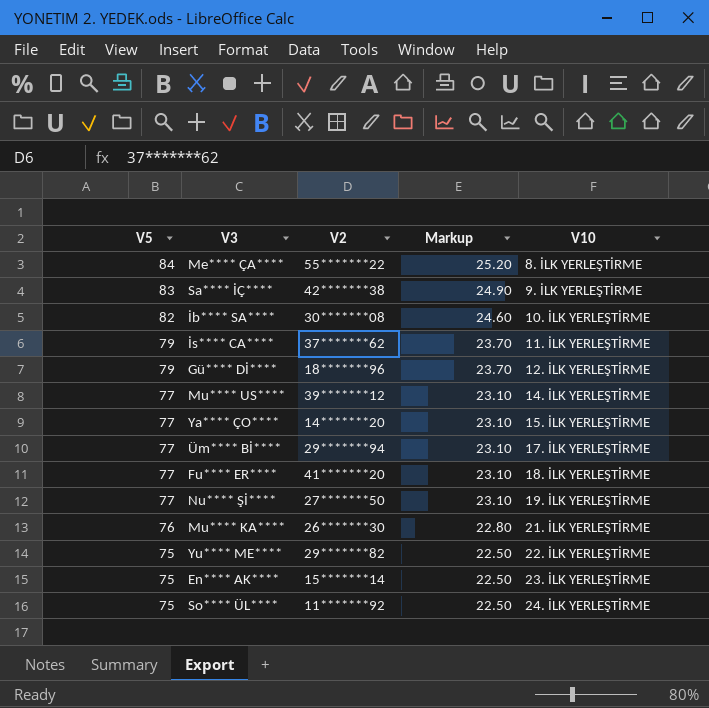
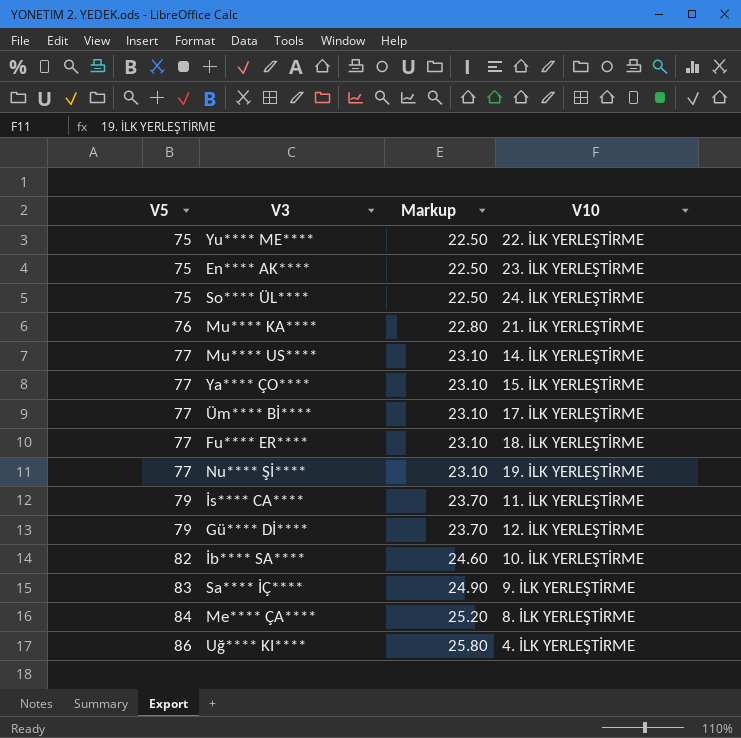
row order: V5 descending -> V5 ascending
column V2 | position: 3 -> none
row Uğ**** KI****: none -> 86 | 25.80 | 4. İLK YERLEŞTİRME

